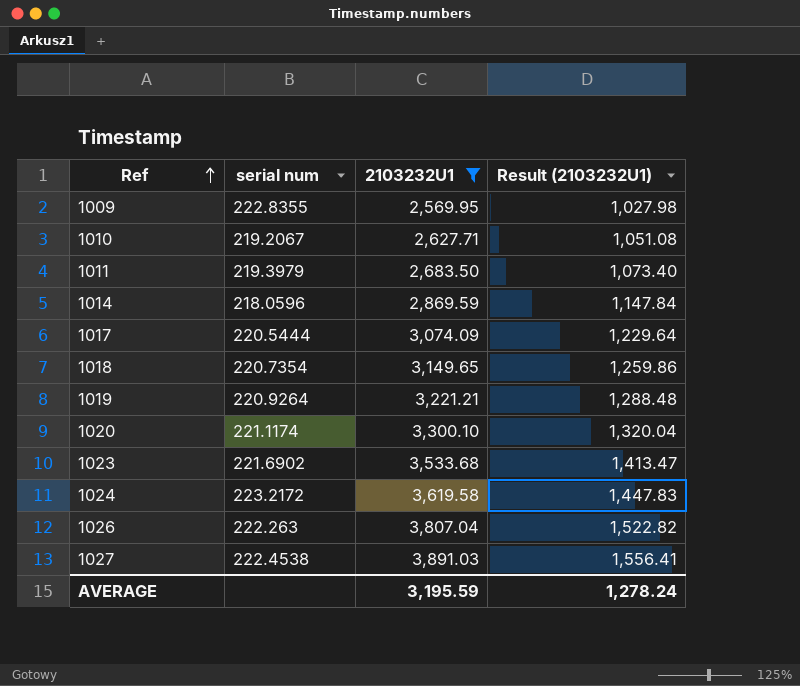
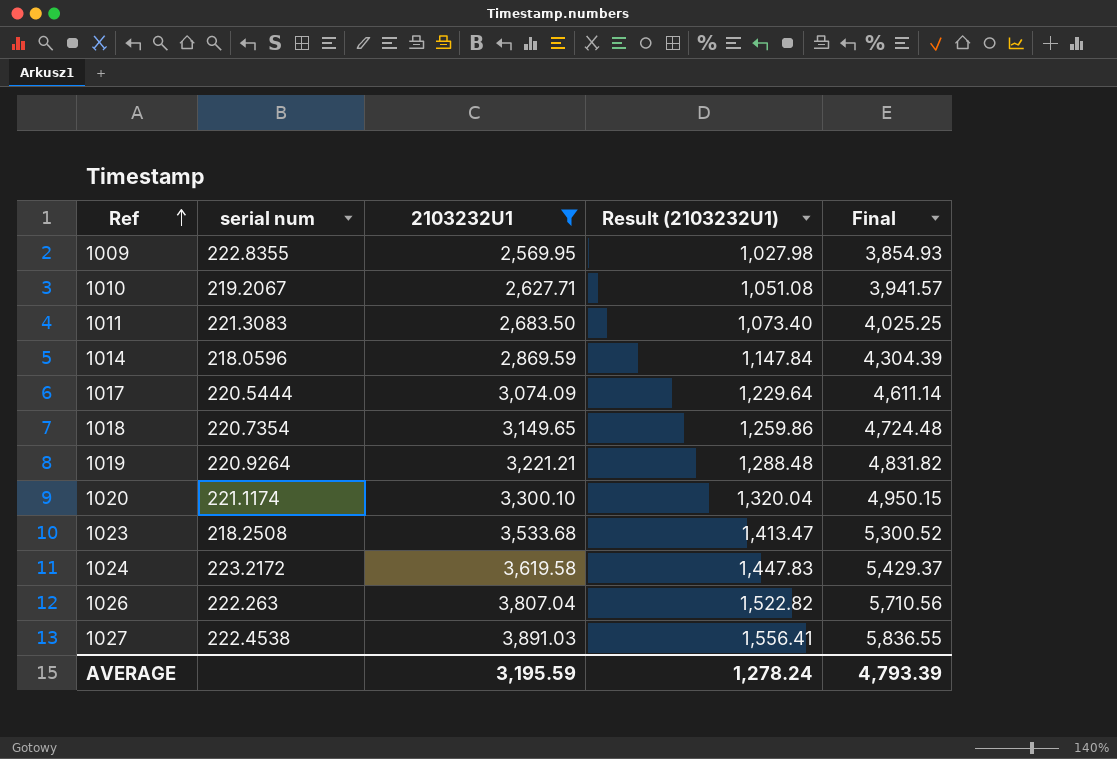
column Final | formula: none -> [2103232U1] * 1.5
1011 | serial num: 219.3979 -> 221.3083
1023 | serial num: 221.6902 -> 218.2508

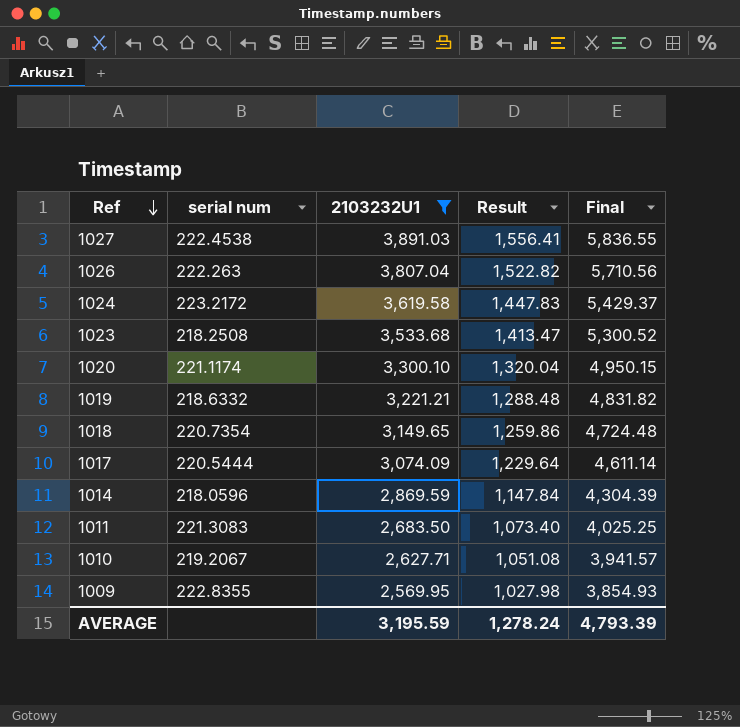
row order: Ref ascending -> Ref descending
column name: Result (2103232U1) -> Result
1019 | serial num: 220.9264 -> 218.6332

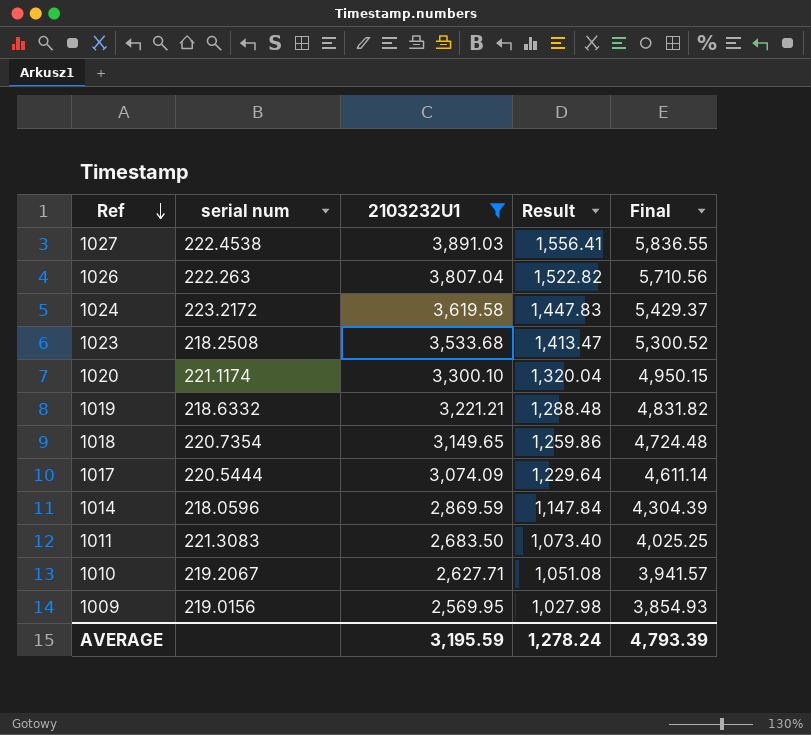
1009 | serial num: 222.8355 -> 219.0156

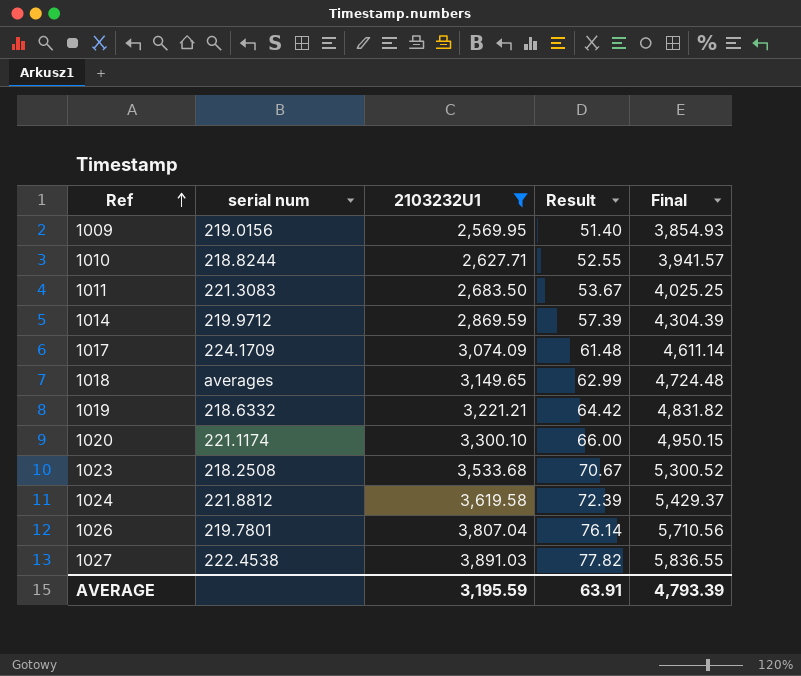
row order: Ref descending -> Ref ascending
column Result | formula: [2103232U1] * 0.4 -> [2103232U1] * 0.02
1010 | serial num: 219.2067 -> 218.8244
1014 | serial num: 218.0596 -> 219.9712
1017 | serial num: 220.5444 -> 224.1709
1018 | serial num: 220.7354 -> averages
1024 | serial num: 223.2172 -> 221.8812
1026 | serial num: 222.263 -> 219.7801
AVERAGE | Result: 1,278.24 -> 63.91

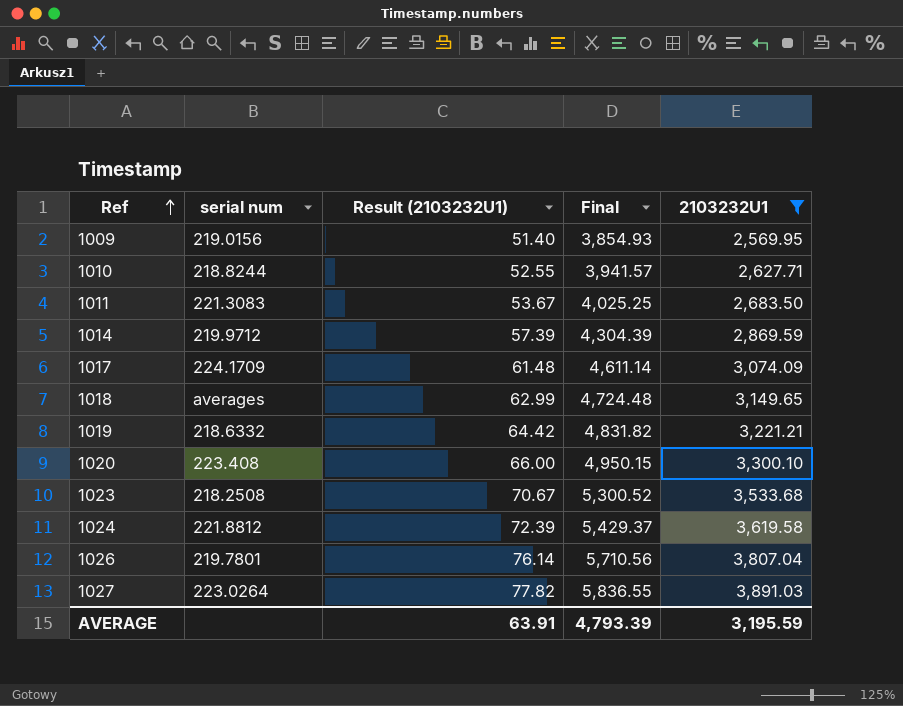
column name: Result -> Result (2103232U1)
column 2103232U1 | position: 3 -> 5
1020 | serial num: 221.1174 -> 223.408
1027 | serial num: 222.4538 -> 223.0264

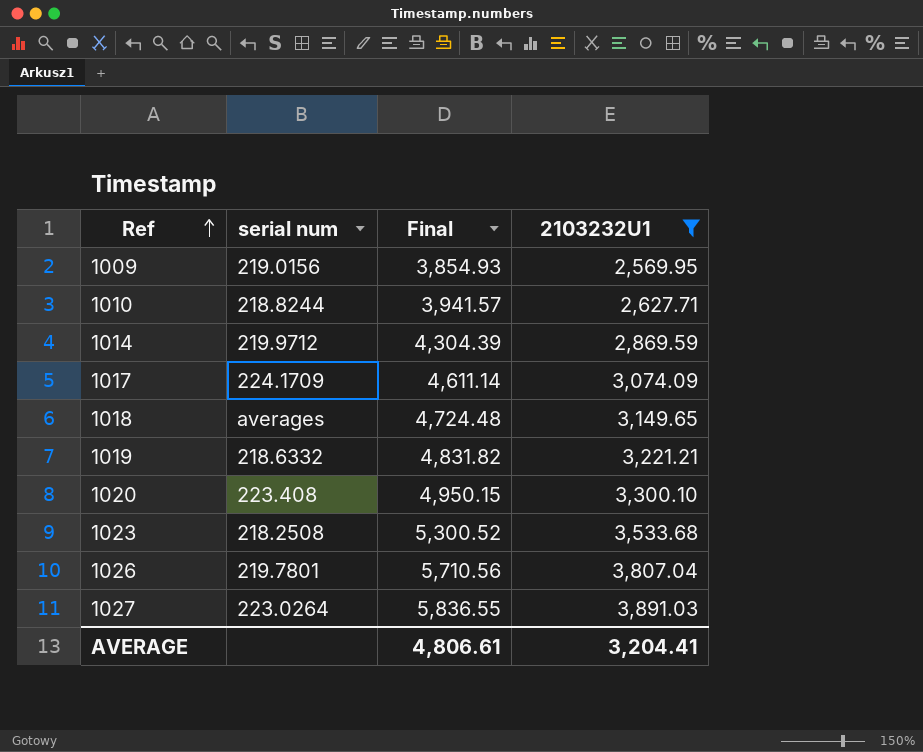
column Result (2103232U1) | formula: [2103232U1] * 0.02 -> none
row 1011: 221.3083 | 53.67 | 4,025.25 | 2,683.50 -> none
row 1024: 221.8812 | 72.39 | 5,429.37 | 3,619.58 -> none
AVERAGE | Final: 4,793.39 -> 4,806.61
AVERAGE | 2103232U1: 3,195.59 -> 3,204.41

